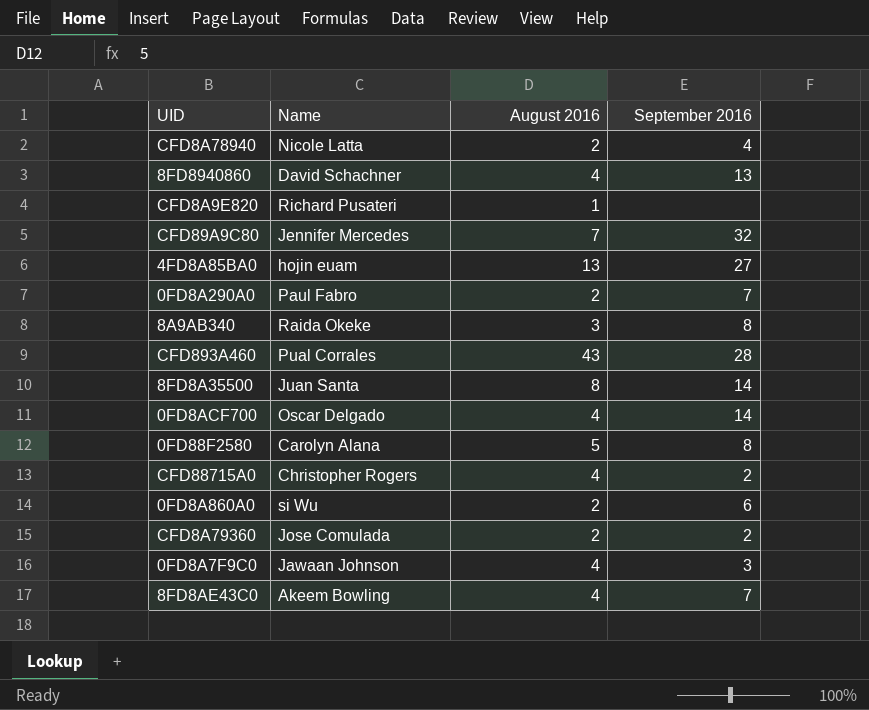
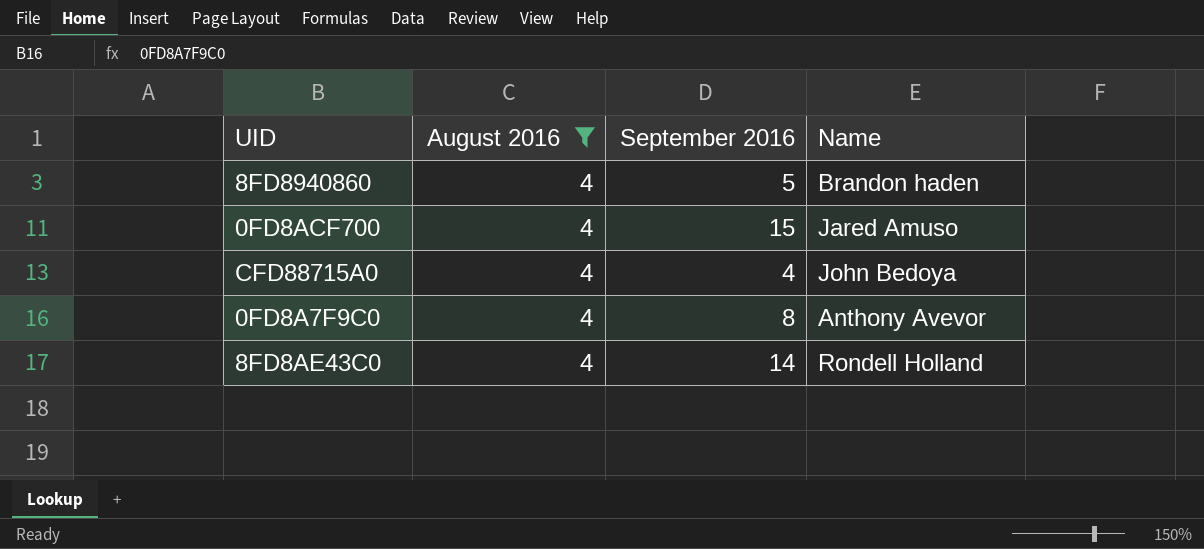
filter: none -> August 2016 = 4
column Name | position: 2 -> 4
8FD8940860 | September 2016: 13 -> 5
8FD8940860 | Name: David Schachner -> Brandon haden
0FD8ACF700 | September 2016: 14 -> 15
0FD8ACF700 | Name: Oscar Delgado -> Jared Amuso
CFD88715A0 | September 2016: 2 -> 4
CFD88715A0 | Name: Christopher Rogers -> John Bedoya
0FD8A7F9C0 | September 2016: 3 -> 8
0FD8A7F9C0 | Name: Jawaan Johnson -> Anthony Avevor
8FD8AE43C0 | September 2016: 7 -> 14
8FD8AE43C0 | Name: Akeem Bowling -> Rondell Holland

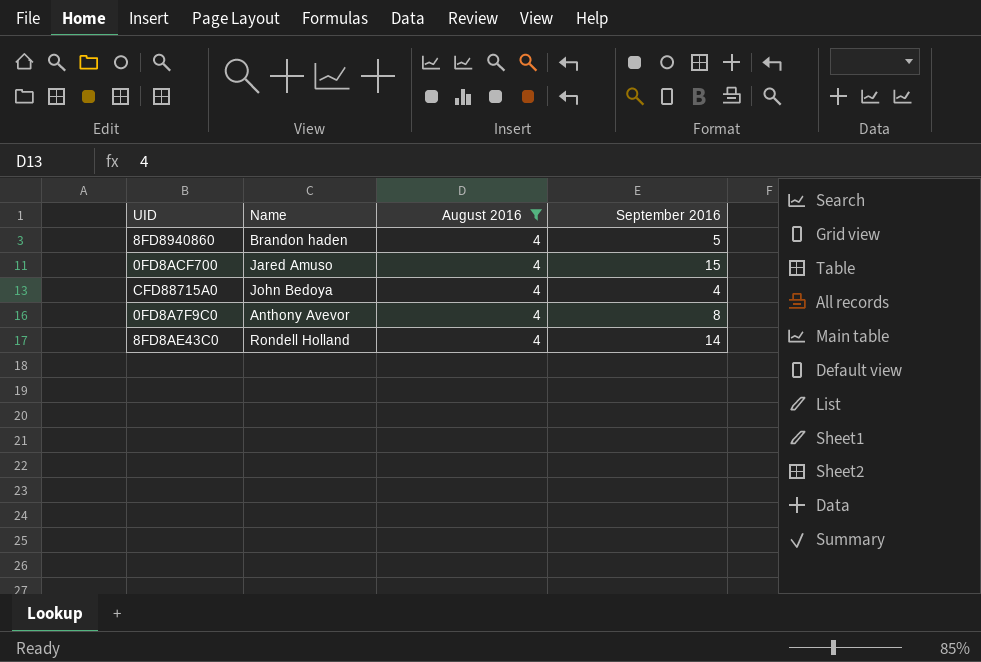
column Name | position: 4 -> 2

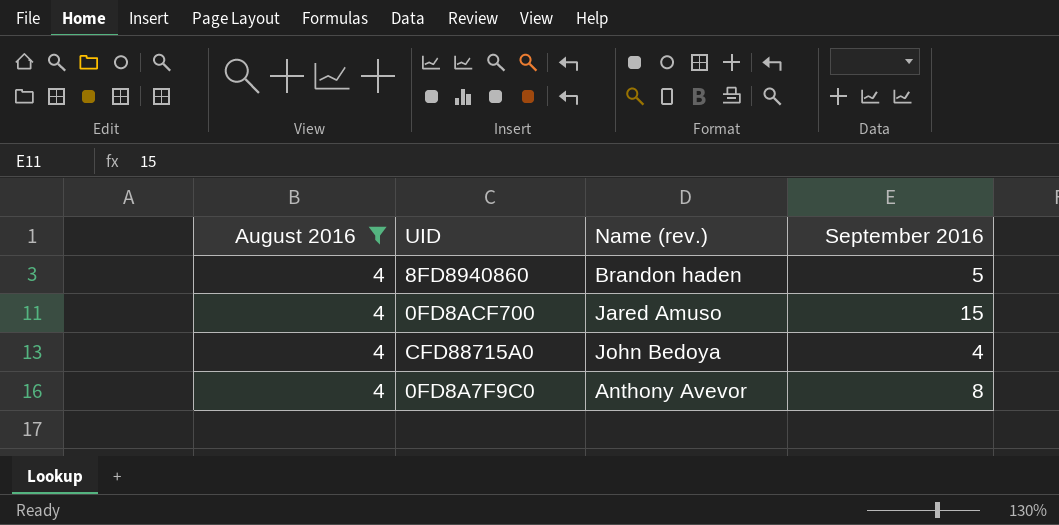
column August 2016 | position: 3 -> 1
column name: Name -> Name (rev.)
row 8FD8AE43C0: Rondell Holland | 4 | 14 -> none

